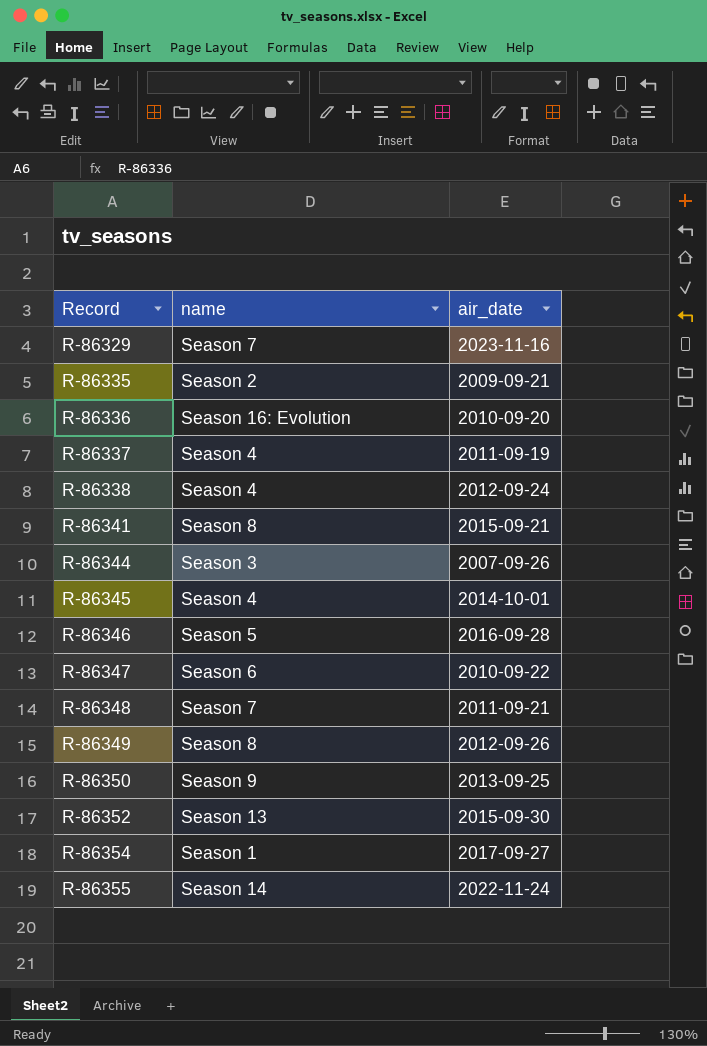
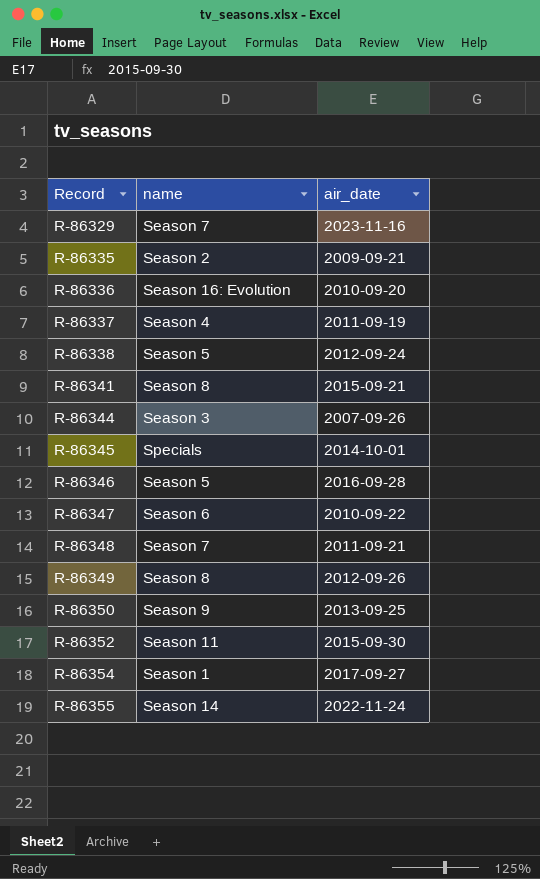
R-86338 | name: Season 4 -> Season 5
R-86345 | name: Season 4 -> Specials
R-86352 | name: Season 13 -> Season 11

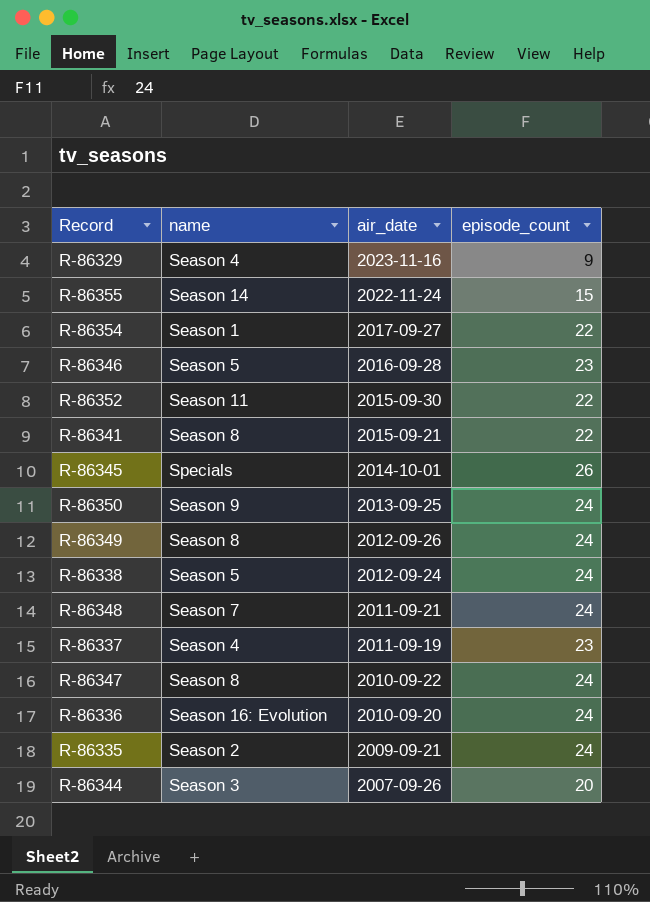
row order: Record ascending -> air_date descending
column episode_count | position: none -> 4
R-86329 | name: Season 7 -> Season 4
R-86347 | name: Season 6 -> Season 8

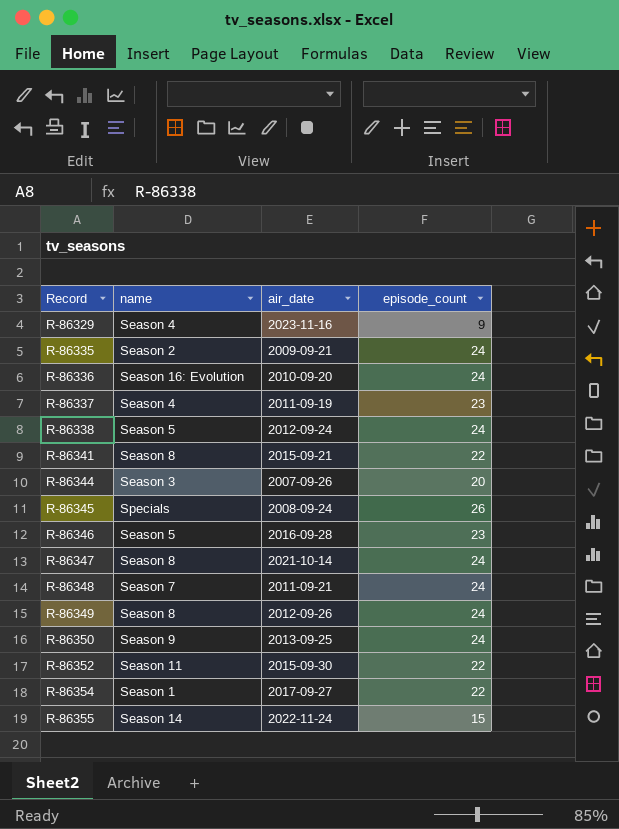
row order: air_date descending -> Record ascending
R-86345 | air_date: 2014-10-01 -> 2008-09-24
R-86347 | air_date: 2010-09-22 -> 2021-10-14

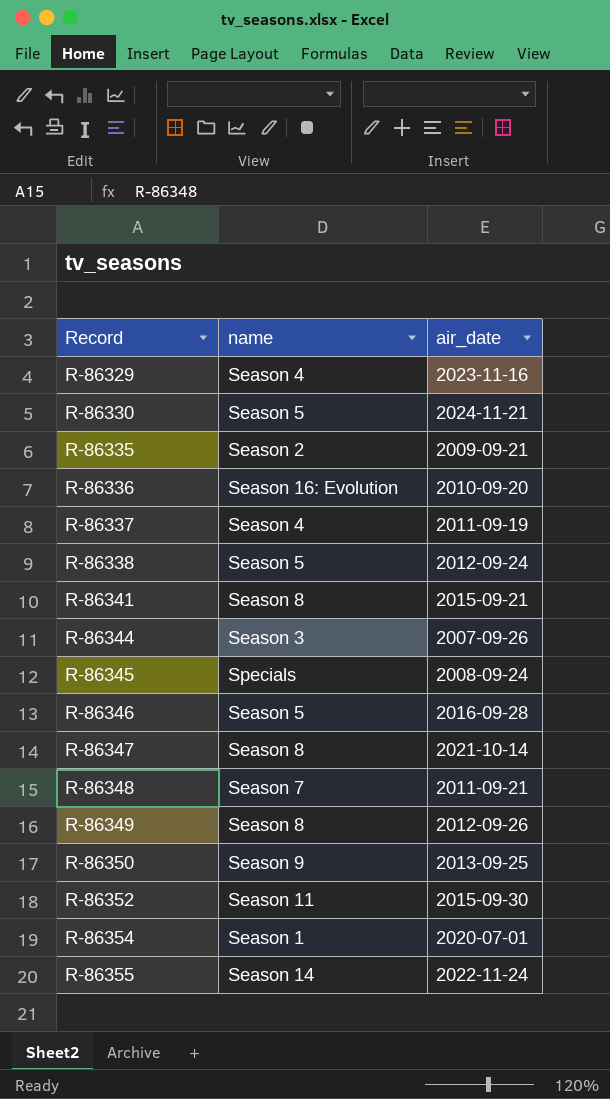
column episode_count | position: 4 -> none
row R-86330: none -> Season 5 | 2024-11-21
R-86354 | air_date: 2017-09-27 -> 2020-07-01

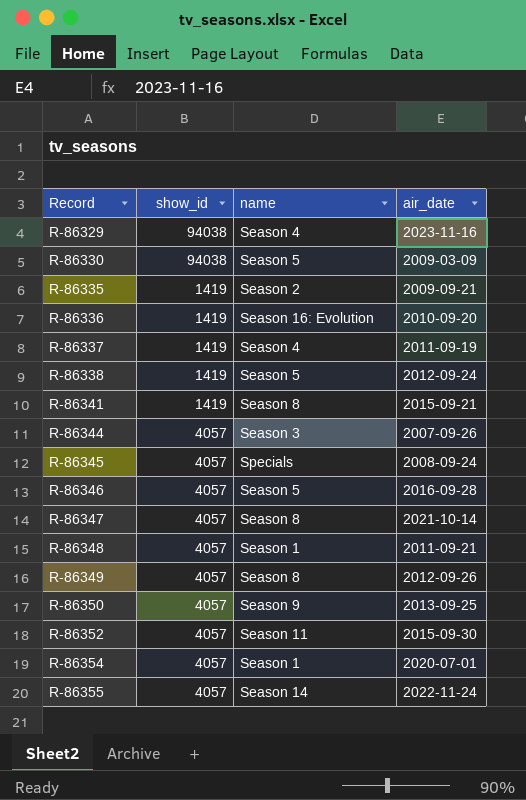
column show_id | position: none -> 2
R-86330 | air_date: 2024-11-21 -> 2009-03-09
R-86348 | name: Season 7 -> Season 1

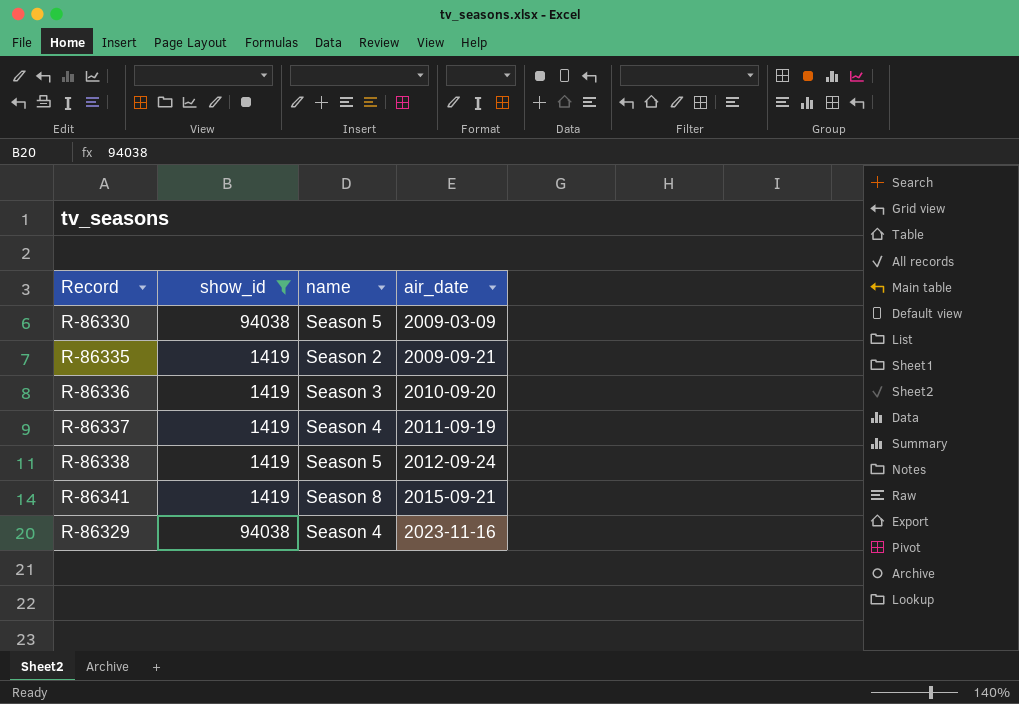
filter: none -> show_id != 4057
row order: Record ascending -> air_date ascending
R-86336 | name: Season 16: Evolution -> Season 3

